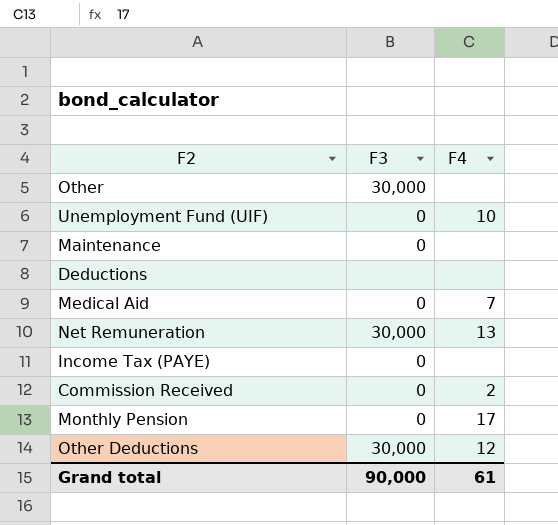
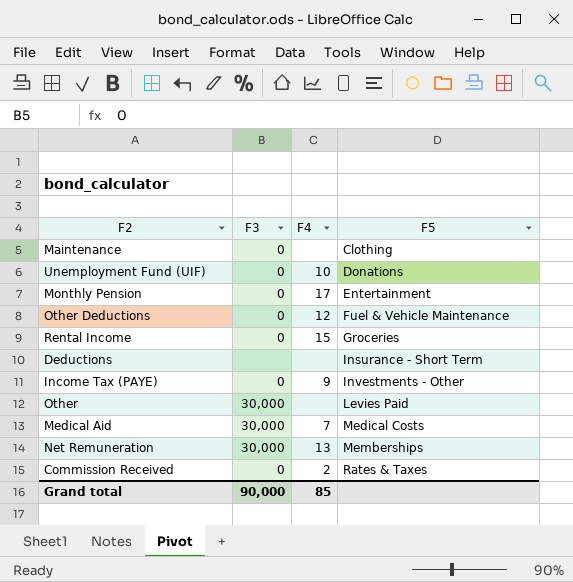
row order: none -> F5 ascending
column F5 | position: none -> 4
Other Deductions | F3: 30,000 -> 0
row Rental Income: none -> 0 | 15 | Groceries
Income Tax (PAYE) | F4: none -> 9
Medical Aid | F3: 0 -> 30,000
Grand total | F4: 61 -> 85

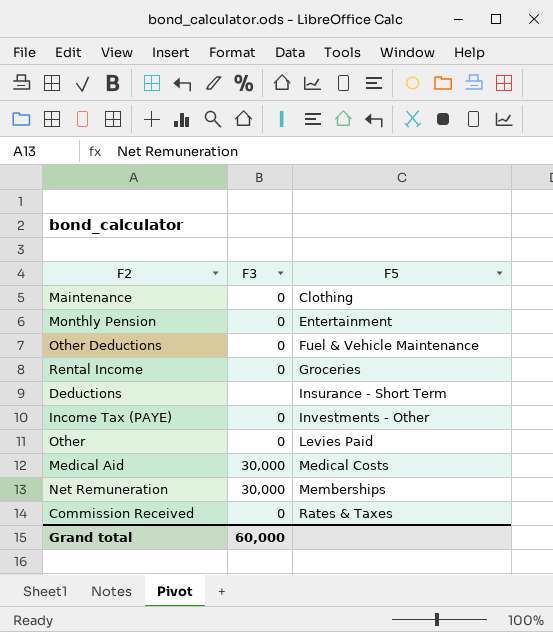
column F4 | position: 3 -> none
row Unemployment Fund (UIF): 0 | 10 | Donations -> none
Other | F3: 30,000 -> 0
Grand total | F3: 90,000 -> 60,000

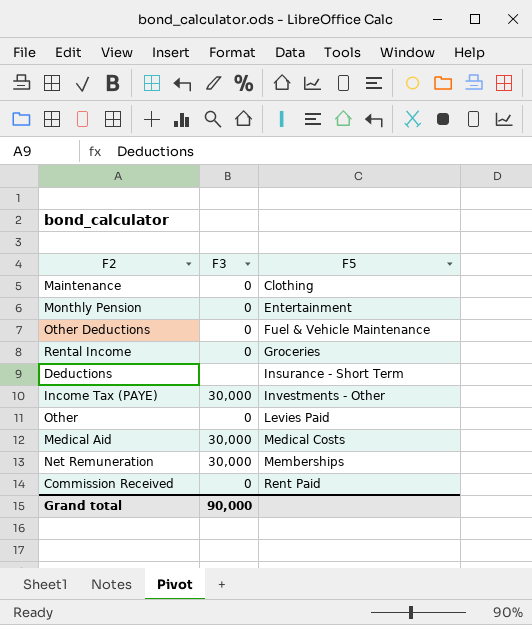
Income Tax (PAYE) | F3: 0 -> 30,000
Commission Received | F5: Rates & Taxes -> Rent Paid
Grand total | F3: 60,000 -> 90,000

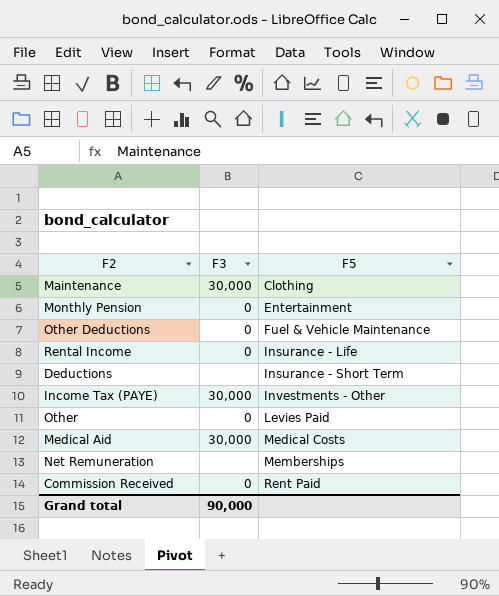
Maintenance | F3: 0 -> 30,000
Rental Income | F5: Groceries -> Insurance - Life
Net Remuneration | F3: 30,000 -> none

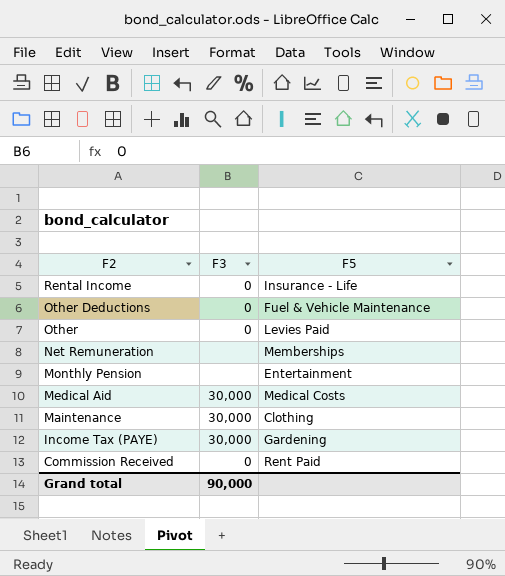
row order: F5 ascending -> F2 descending
row Deductions: none | Insurance - Short Term -> none
Monthly Pension | F3: 0 -> none
Income Tax (PAYE) | F5: Investments - Other -> Gardening

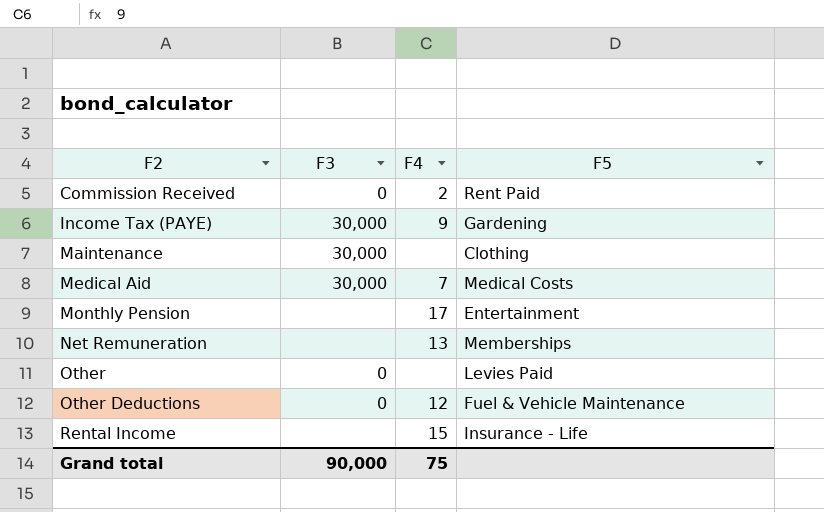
row order: F2 descending -> F2 ascending
column F4 | position: none -> 3
Rental Income | F3: 0 -> none

